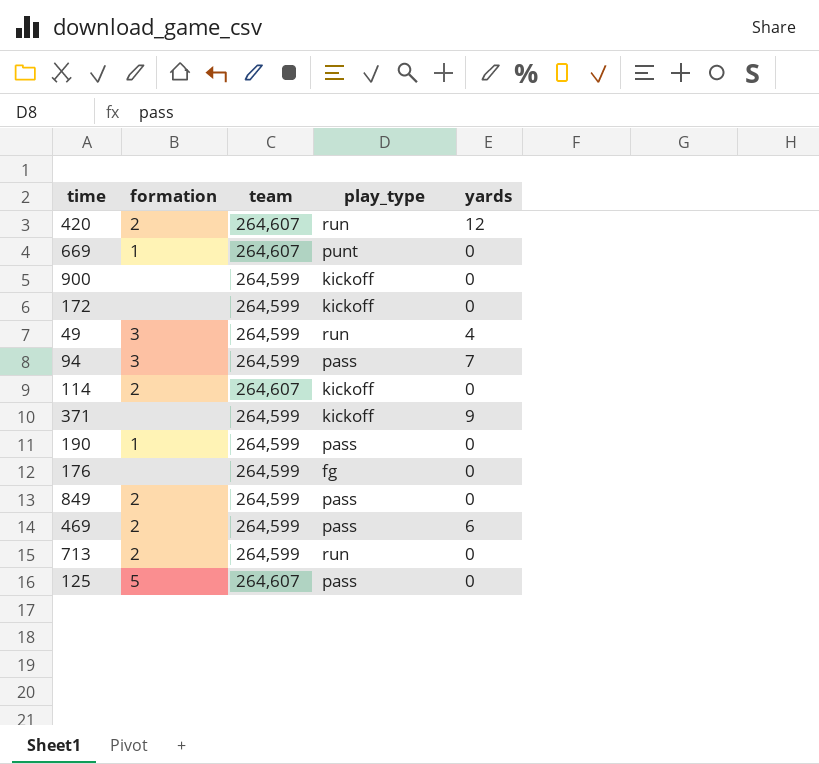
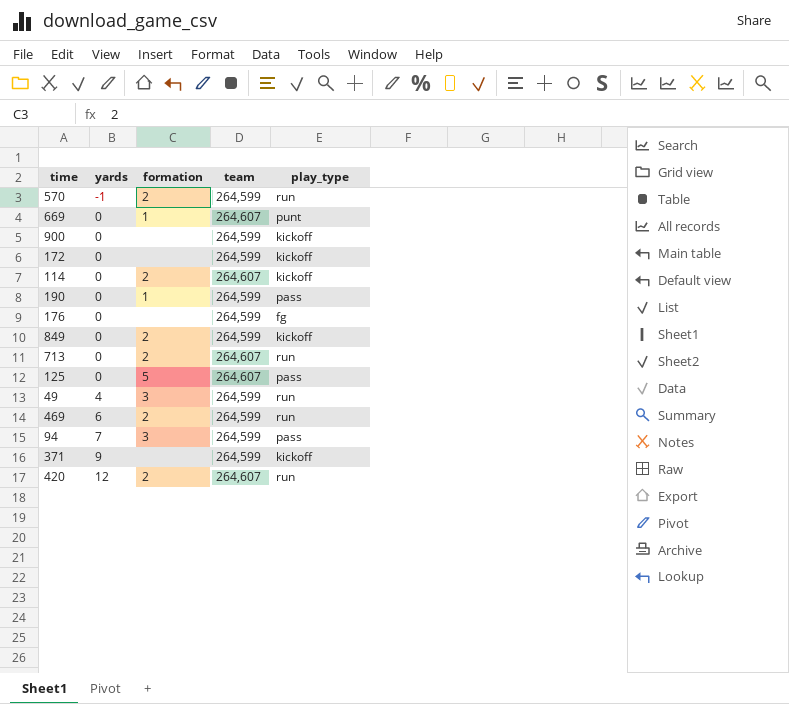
row order: none -> yards ascending
column yards | position: 5 -> 2
row 570: none -> -1 | 2 | 264,599 | run
849 | play_type: pass -> kickoff
713 | team: 264,599 -> 264,607
469 | play_type: pass -> run

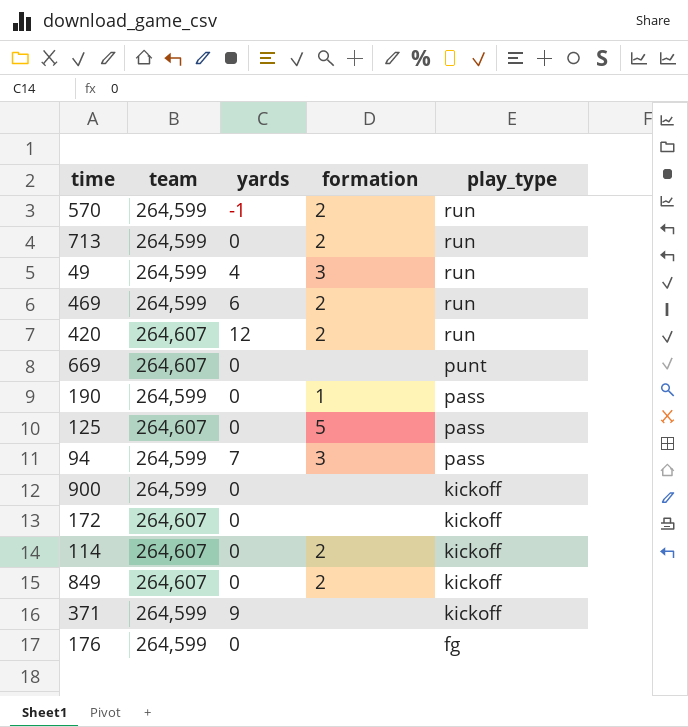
row order: yards ascending -> play_type descending
column team | position: 4 -> 2
713 | team: 264,607 -> 264,599
669 | formation: 1 -> none
172 | team: 264,599 -> 264,607
849 | team: 264,599 -> 264,607

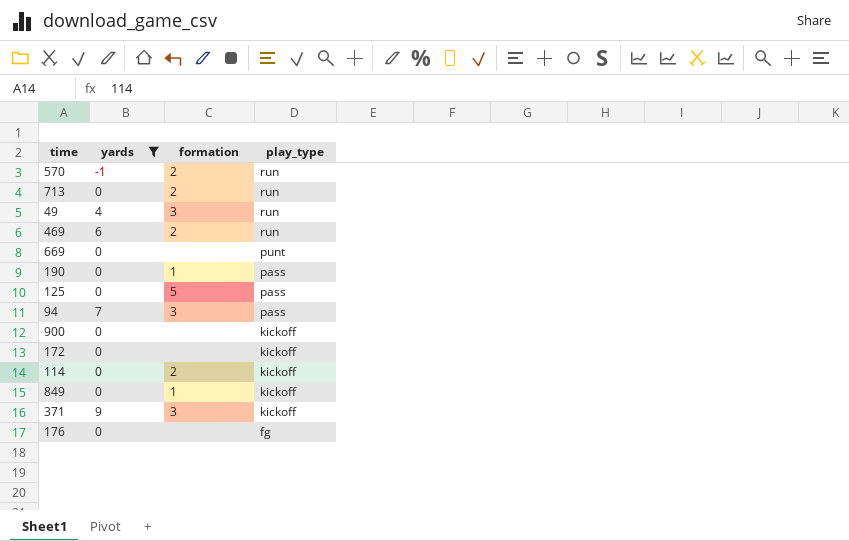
filter: none -> yards != 12
column team | position: 2 -> none
849 | formation: 2 -> 1
371 | formation: none -> 3

